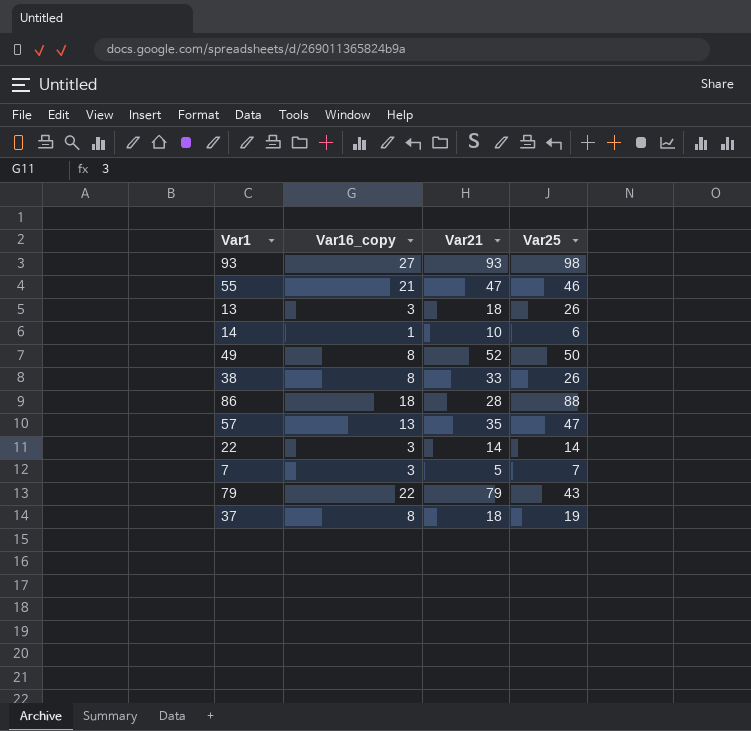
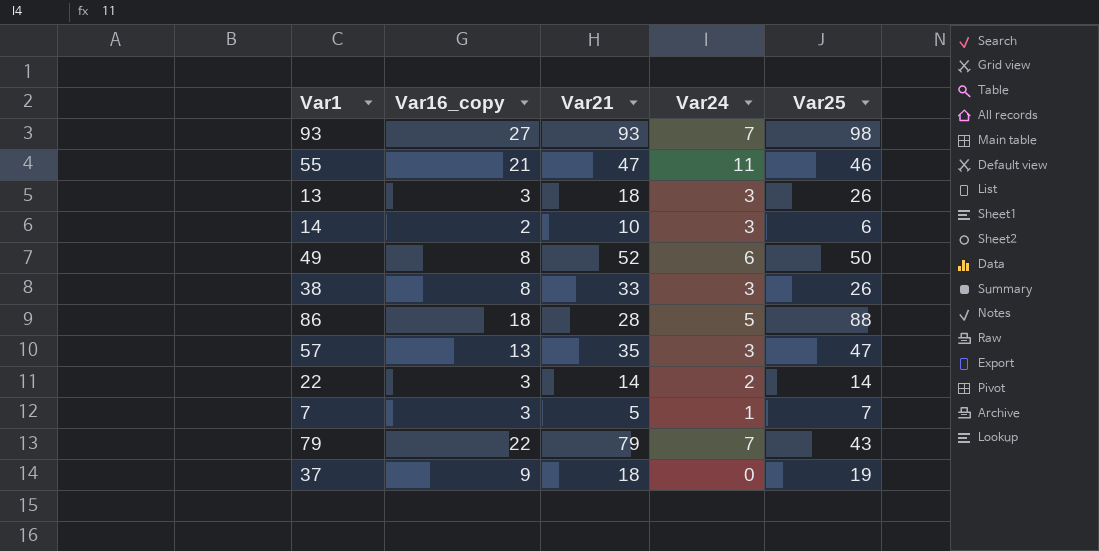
column Var24 | position: none -> 4
14 | Var16_copy: 1 -> 2
37 | Var16_copy: 8 -> 9

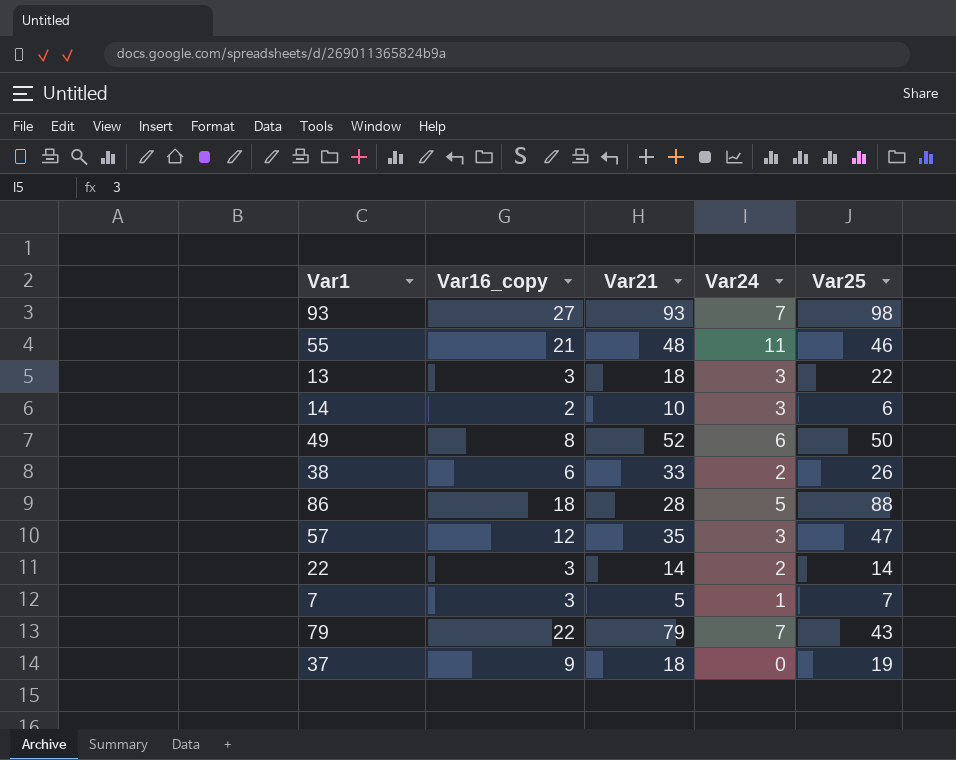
55 | Var21: 47 -> 48
13 | Var25: 26 -> 22
38 | Var16_copy: 8 -> 6
38 | Var24: 3 -> 2
57 | Var16_copy: 13 -> 12

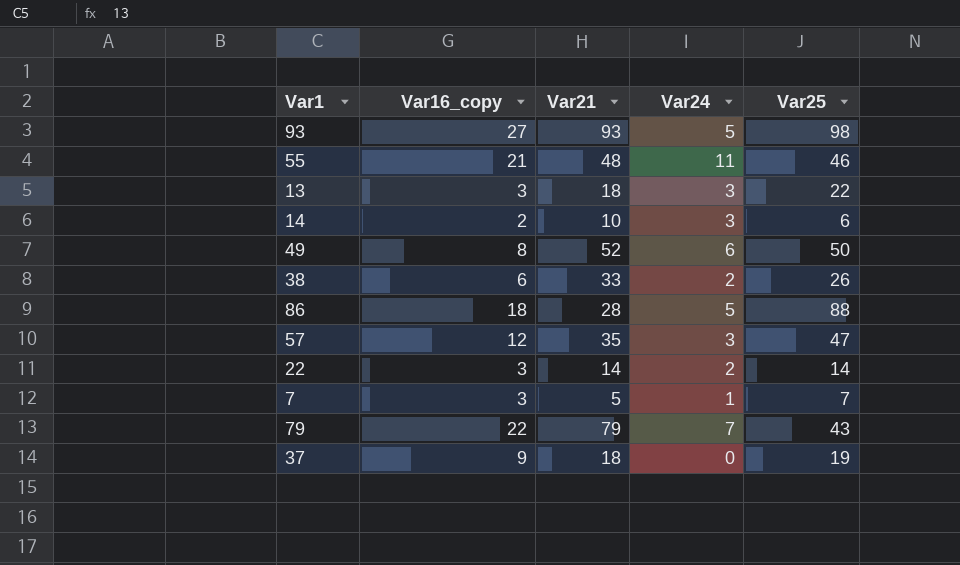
93 | Var24: 7 -> 5

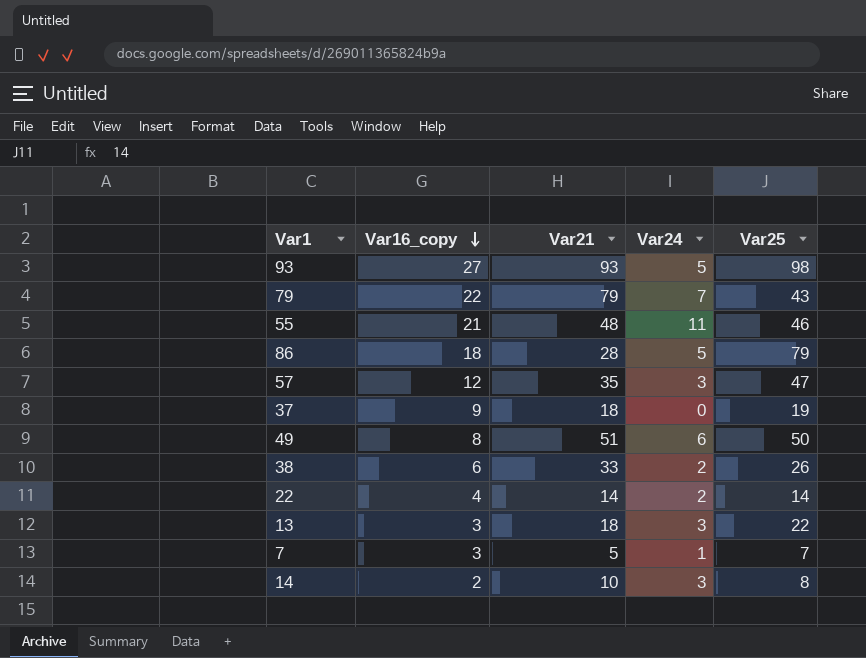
row order: none -> Var16_copy descending
86 | Var25: 88 -> 79
49 | Var21: 52 -> 51
22 | Var16_copy: 3 -> 4
14 | Var25: 6 -> 8

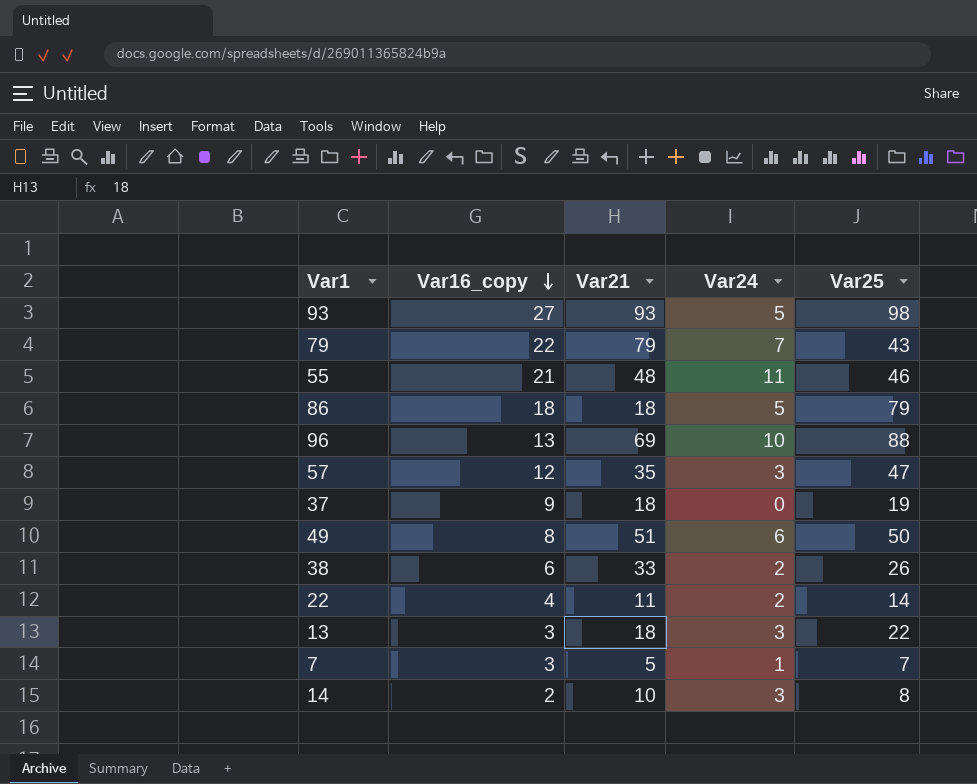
86 | Var21: 28 -> 18
row 96: none -> 13 | 69 | 10 | 88
22 | Var21: 14 -> 11

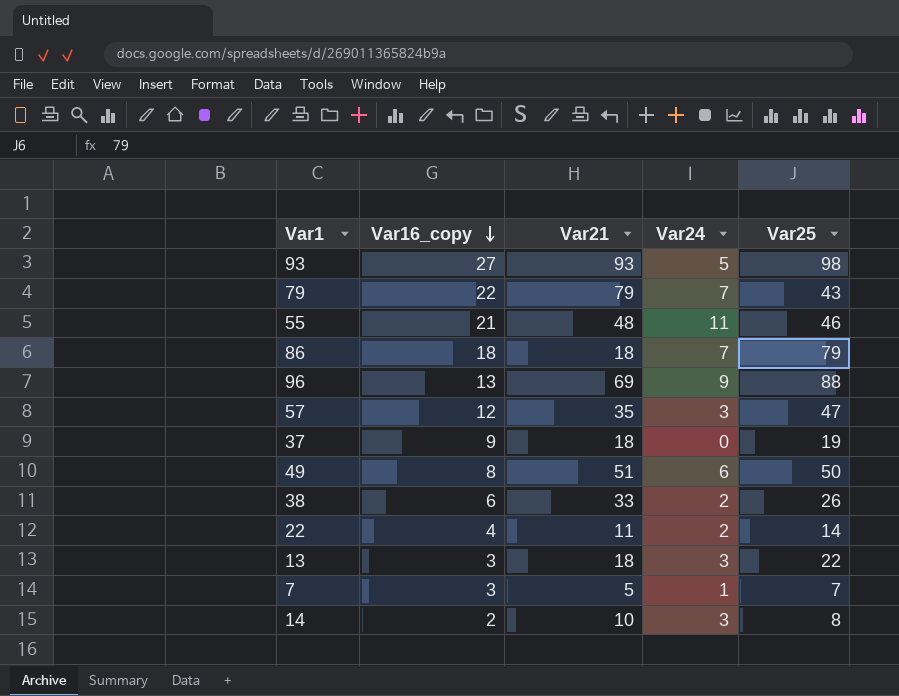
86 | Var24: 5 -> 7
96 | Var24: 10 -> 9

